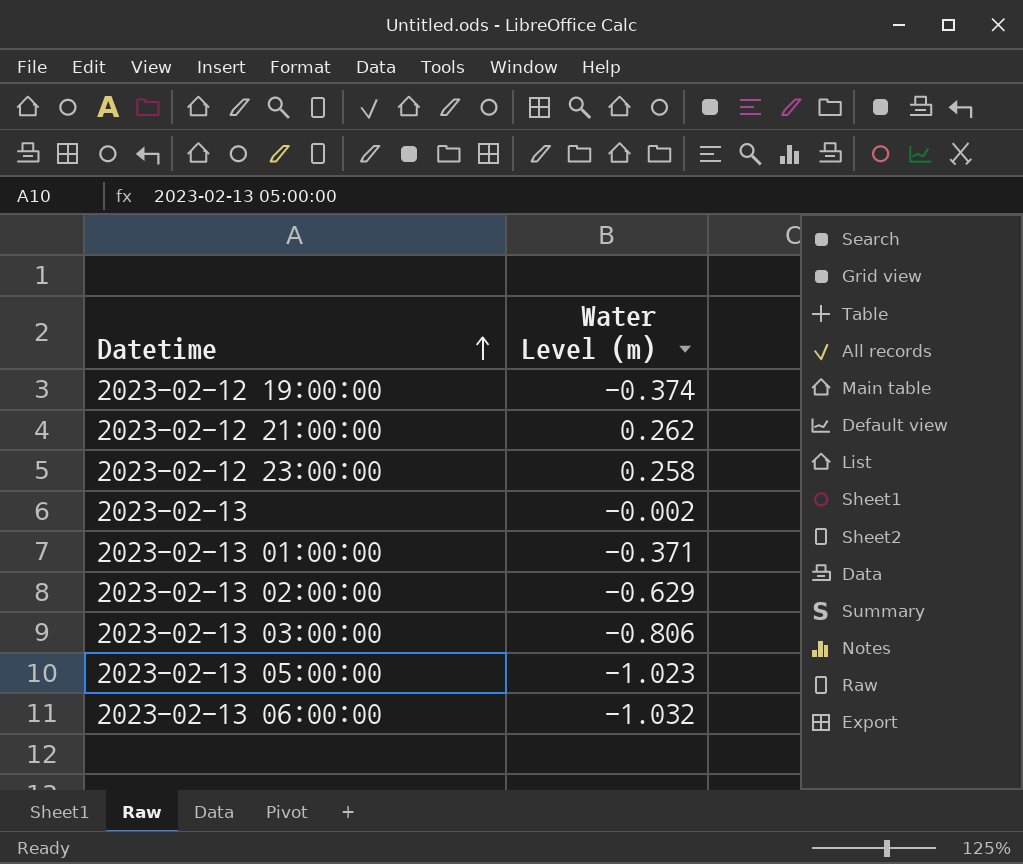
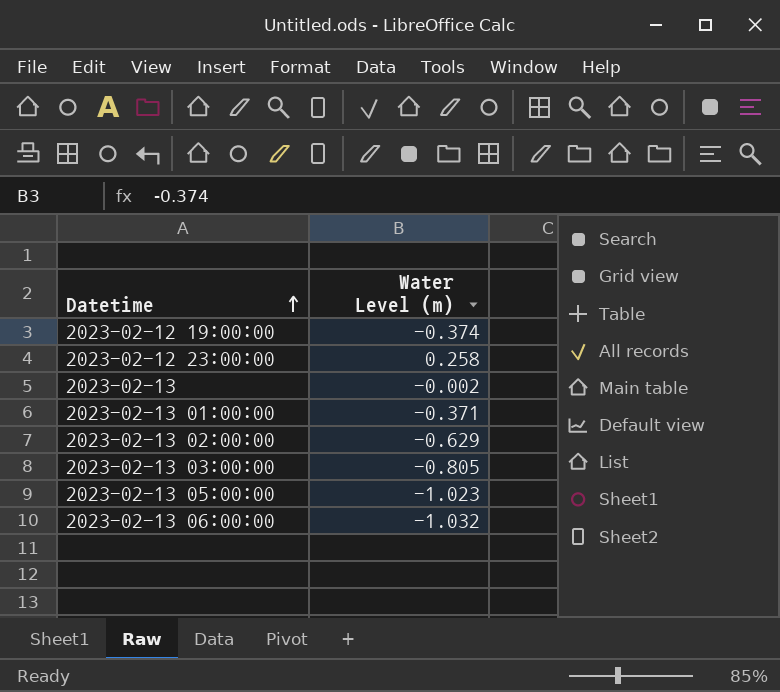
row 2023-02-12 21:00:00: 0.262 -> none
2023-02-13 03:00:00 | Water Level (m): -0.806 -> -0.805

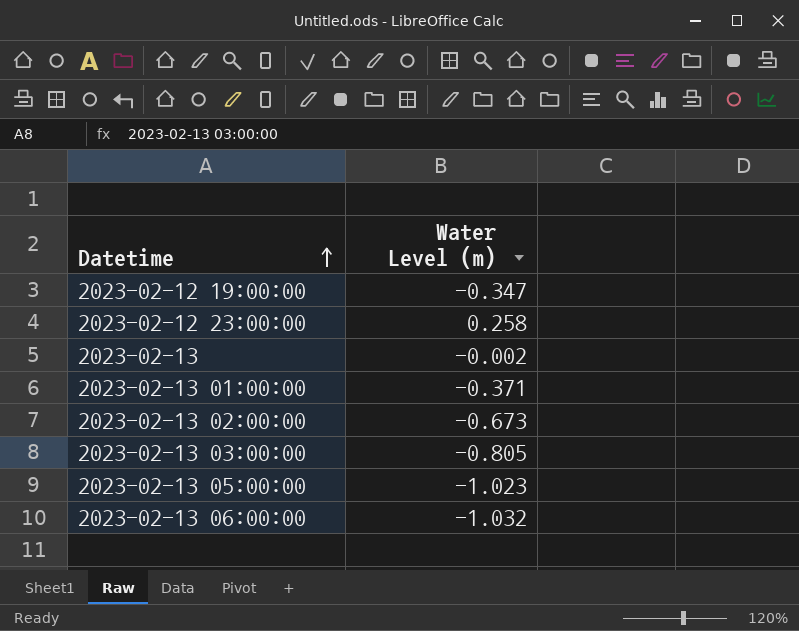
2023-02-12 19:00:00 | Water Level (m): -0.374 -> -0.347
2023-02-13 02:00:00 | Water Level (m): -0.629 -> -0.673

